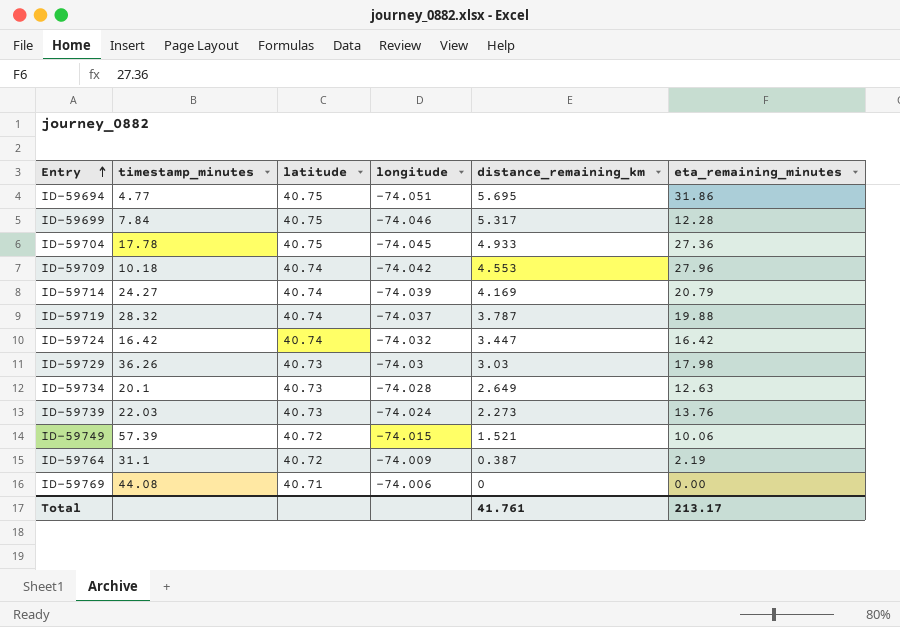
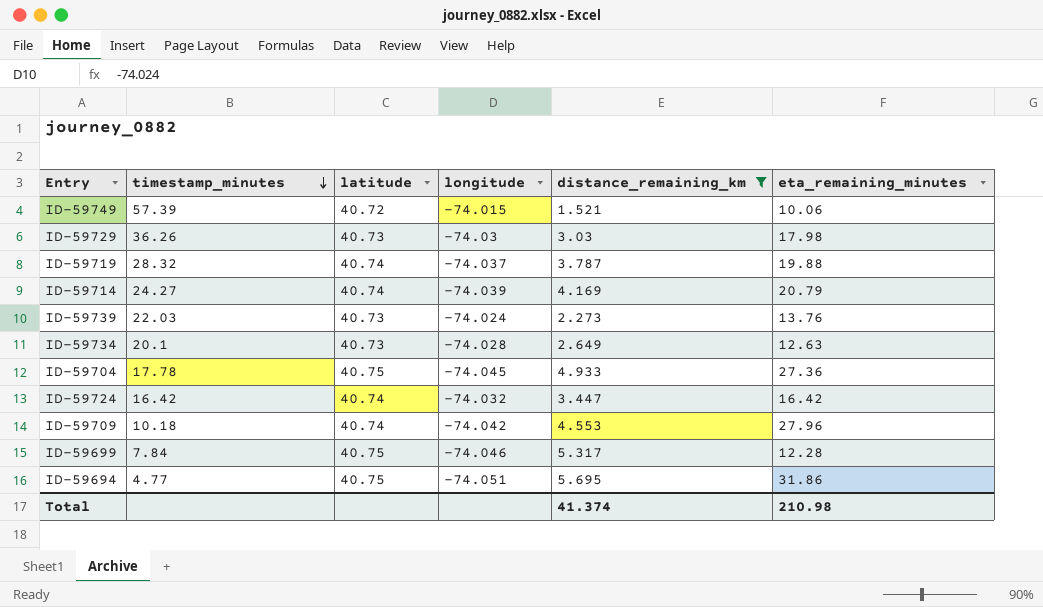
filter: none -> distance_remaining_km >= 1.521
row order: Entry ascending -> timestamp_minutes descending
Total | distance_remaining_km: 41.761 -> 41.374
Total | eta_remaining_minutes: 213.17 -> 210.98

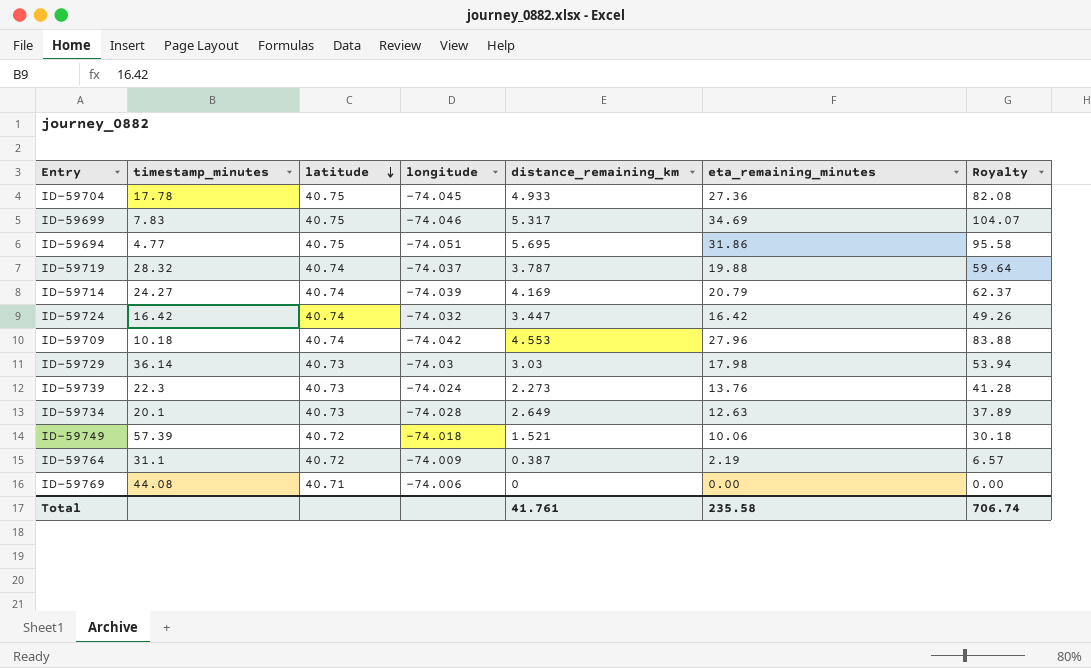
filter: distance_remaining_km >= 1.521 -> none
row order: timestamp_minutes descending -> latitude descending
column Royalty | formula: none -> [eta_remaining_minutes] * 3
ID-59699 | timestamp_minutes: 7.84 -> 7.83
ID-59699 | eta_remaining_minutes: 12.28 -> 34.69
ID-59729 | timestamp_minutes: 36.26 -> 36.14
ID-59739 | timestamp_minutes: 22.03 -> 22.3
ID-59749 | longitude: -74.015 -> -74.018
Total | distance_remaining_km: 41.374 -> 41.761
Total | eta_remaining_minutes: 210.98 -> 235.58

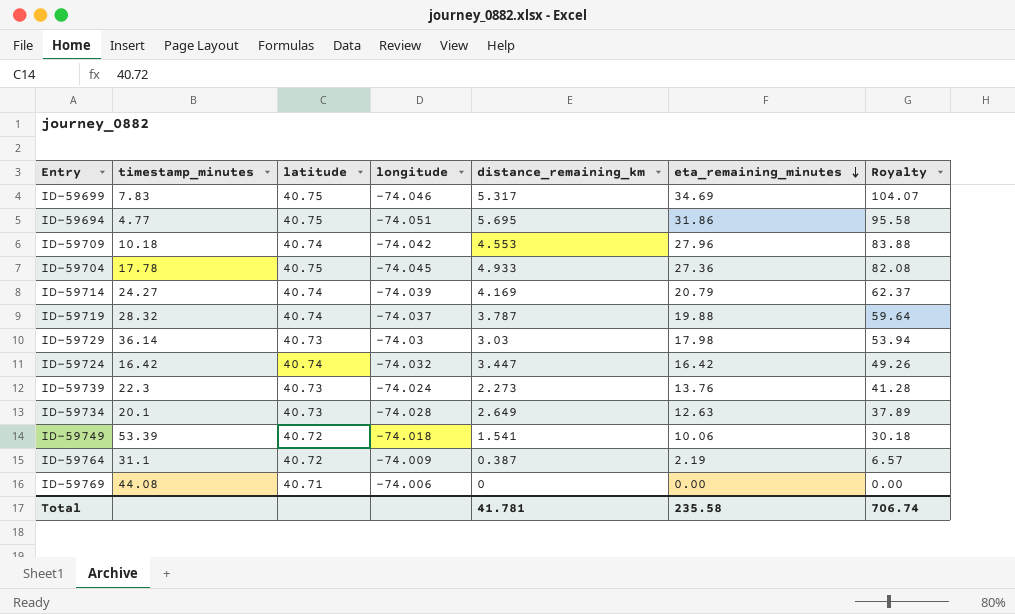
row order: latitude descending -> eta_remaining_minutes descending
ID-59749 | timestamp_minutes: 57.39 -> 53.39
ID-59749 | distance_remaining_km: 1.521 -> 1.541
Total | distance_remaining_km: 41.761 -> 41.781

